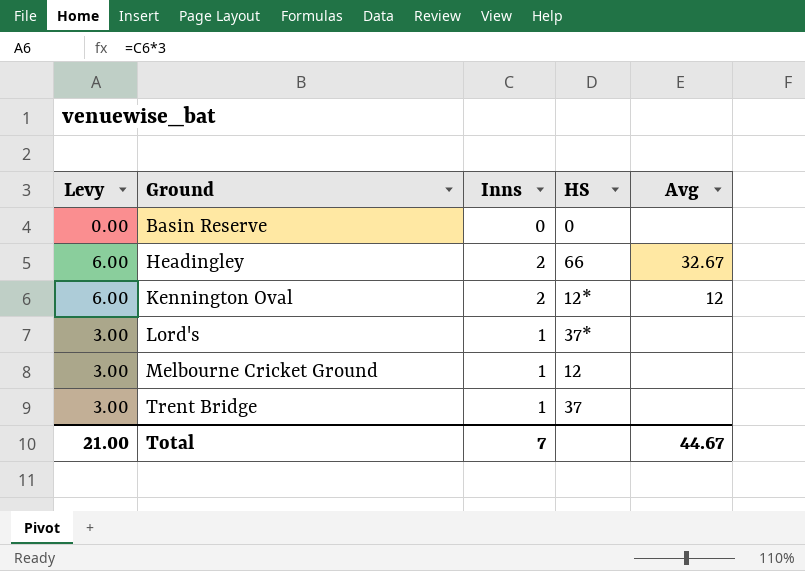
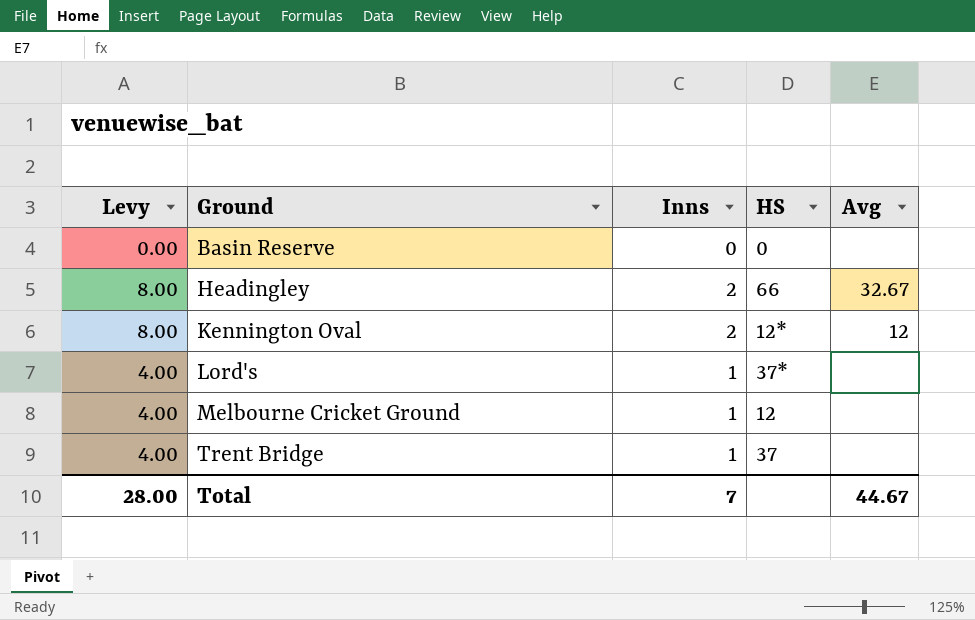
column Levy | formula: [Inns] * 3 -> [Inns] * 4
Total | Levy: 21.00 -> 28.00

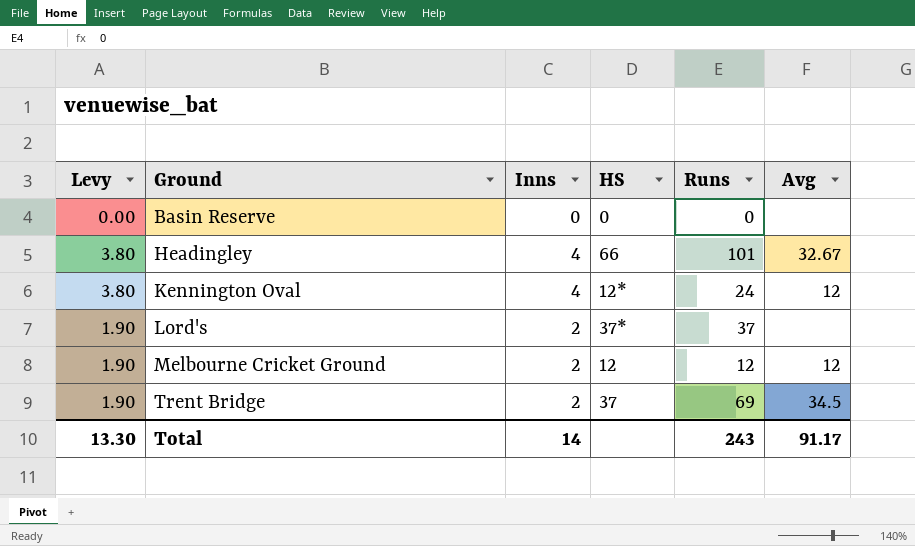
column Levy | formula: [Inns] * 4 -> [Inns] * 0.95
column Runs | position: none -> 5
Headingley | Inns: 2 -> 4
Kennington Oval | Inns: 2 -> 4
Lord's | Inns: 1 -> 2
Melbourne Cricket Ground | Inns: 1 -> 2
Melbourne Cricket Ground | Avg: none -> 12
Trent Bridge | Inns: 1 -> 2
Trent Bridge | Avg: none -> 34.5
Total | Levy: 28.00 -> 13.30
Total | Inns: 7 -> 14
Total | Avg: 44.67 -> 91.17

